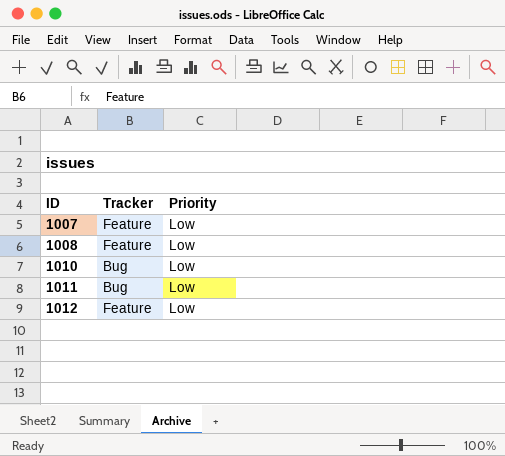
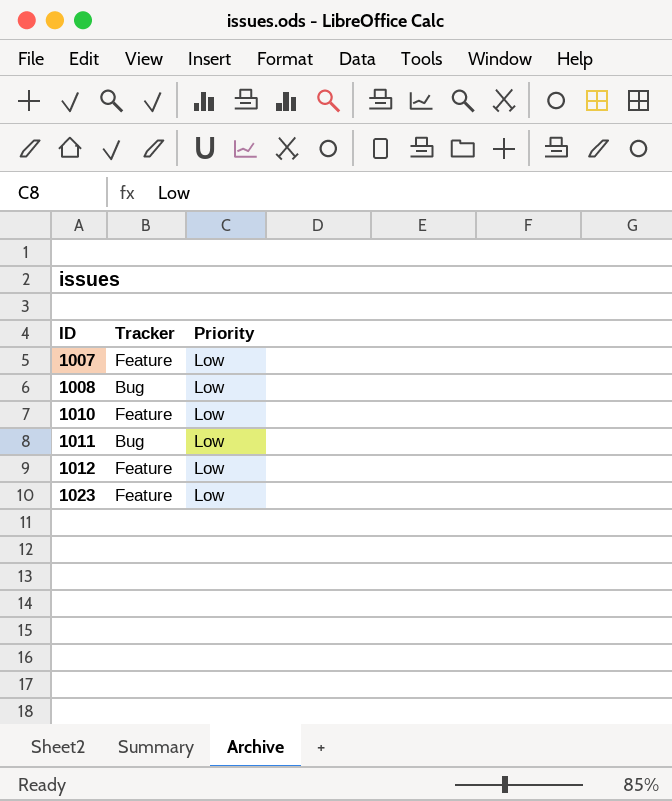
1008 | Tracker: Feature -> Bug
1010 | Tracker: Bug -> Feature
row 1023: none -> Feature | Low

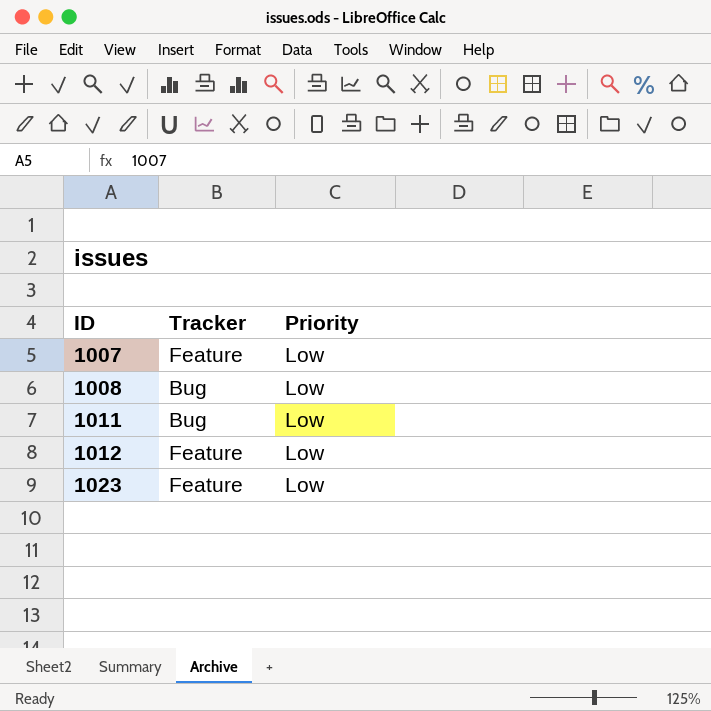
row 1010: Feature | Low -> none

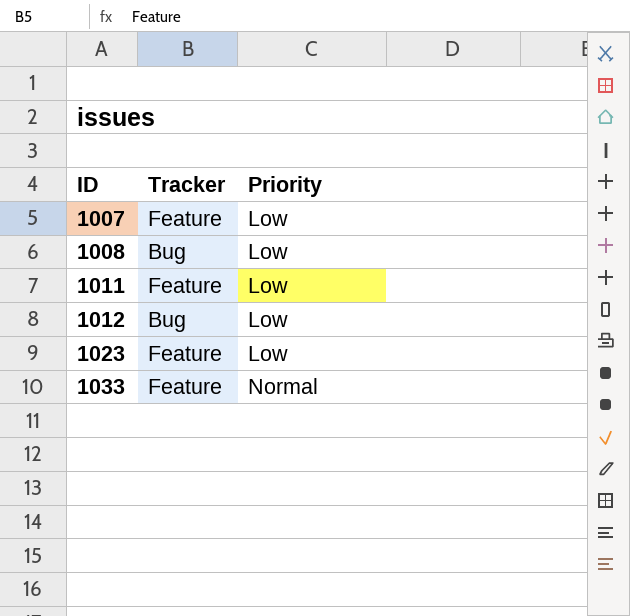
1011 | Tracker: Bug -> Feature
1012 | Tracker: Feature -> Bug
row 1033: none -> Feature | Normal

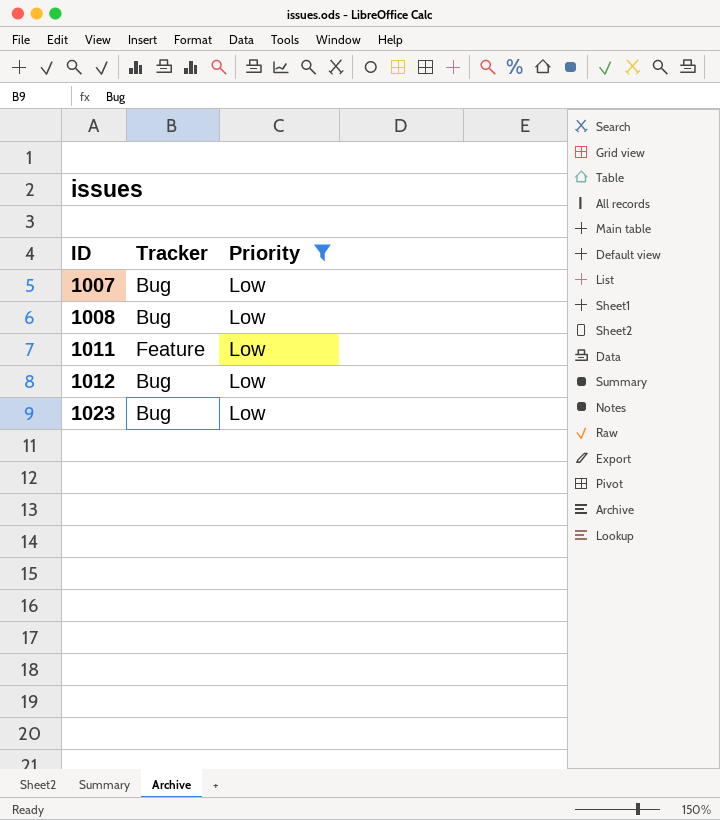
filter: none -> Priority = Low
1007 | Tracker: Feature -> Bug
1023 | Tracker: Feature -> Bug

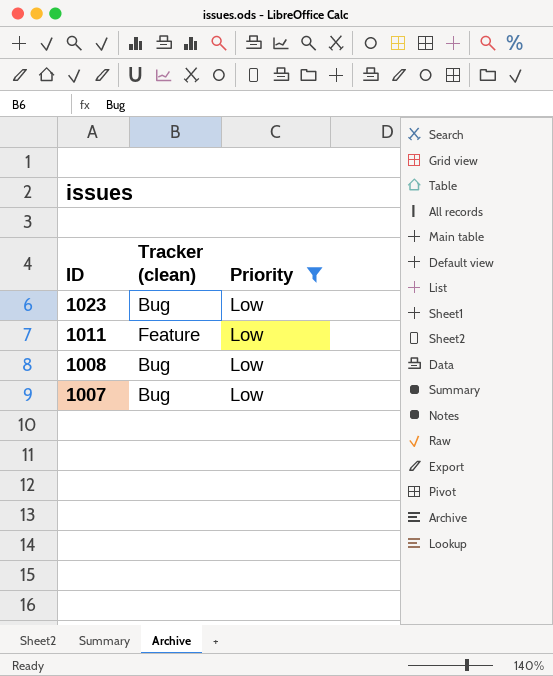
row order: ID ascending -> ID descending
column name: Tracker -> Tracker (clean)
row 1012: Bug | Low -> none

